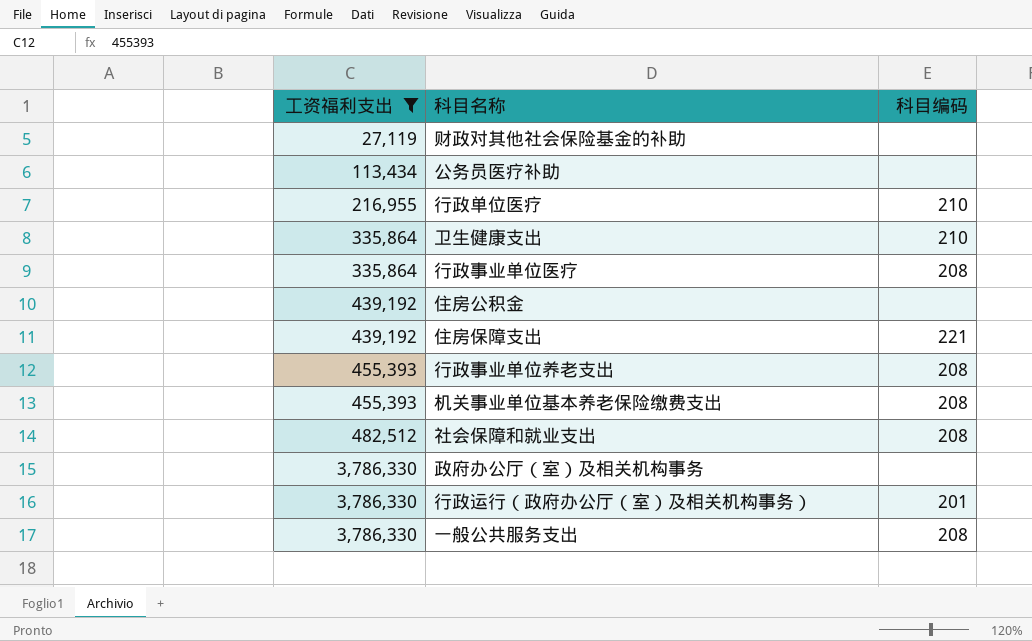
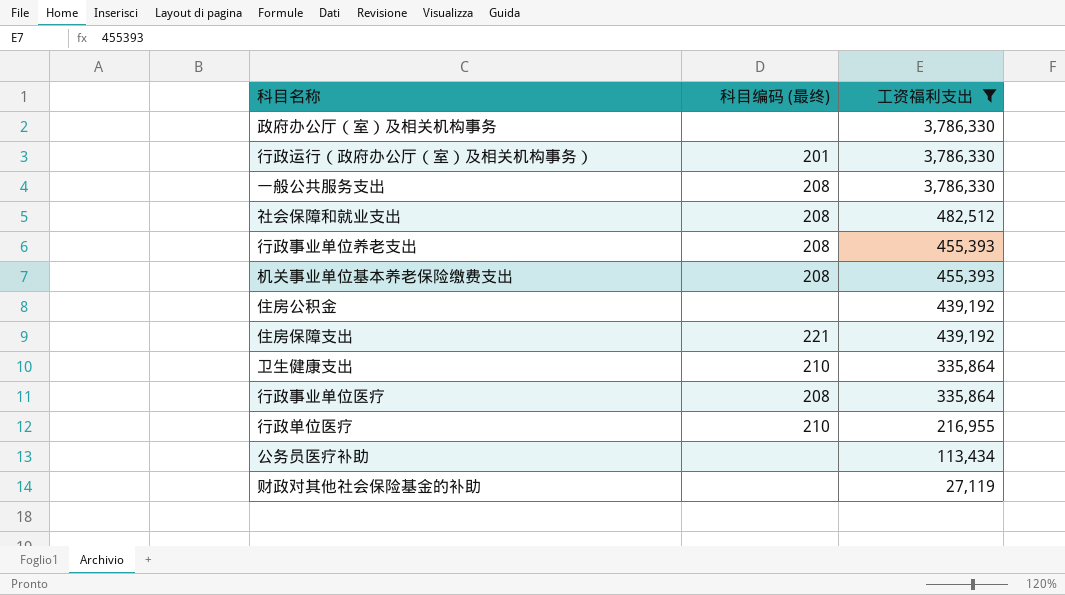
row order: 工资福利支出 ascending -> 工资福利支出 descending
column name: 科目编码 -> 科目编码 (最终)
column 工资福利支出 | position: 1 -> 3

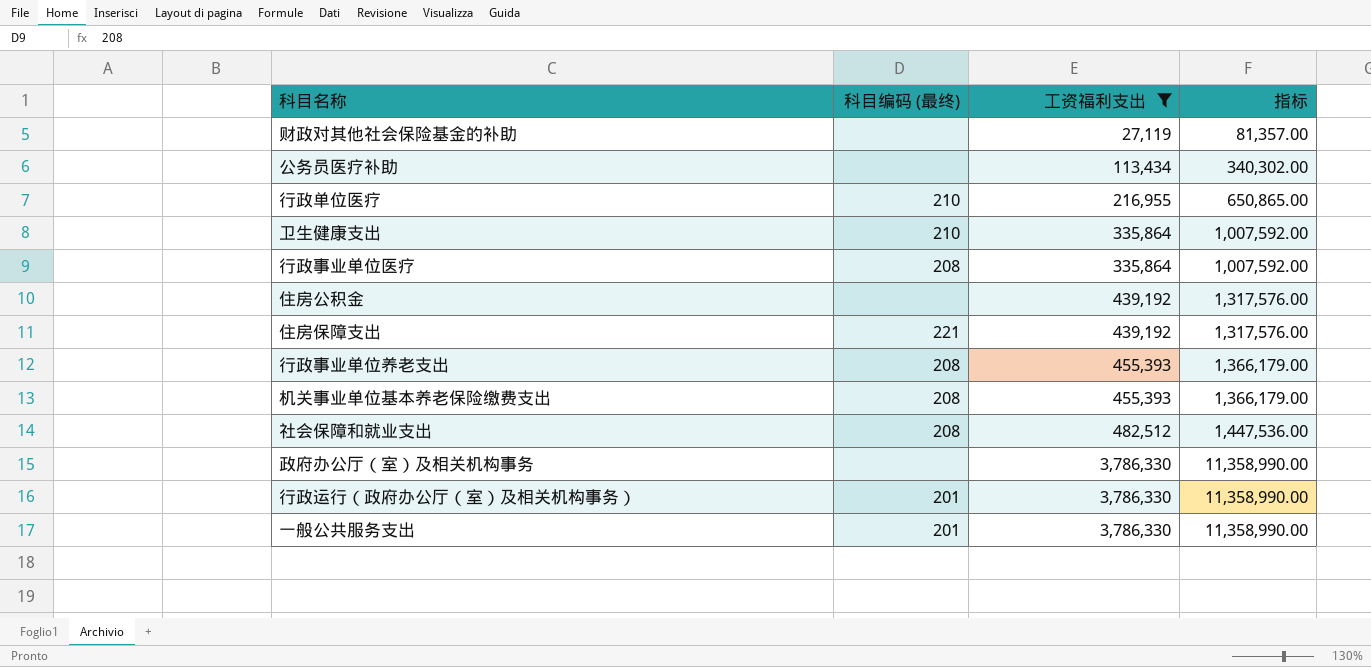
row order: 工资福利支出 descending -> 工资福利支出 ascending
column 指标 | formula: none -> [工资福利支出] * 3
一般公共服务支出 | 科目编码 (最终): 208 -> 201

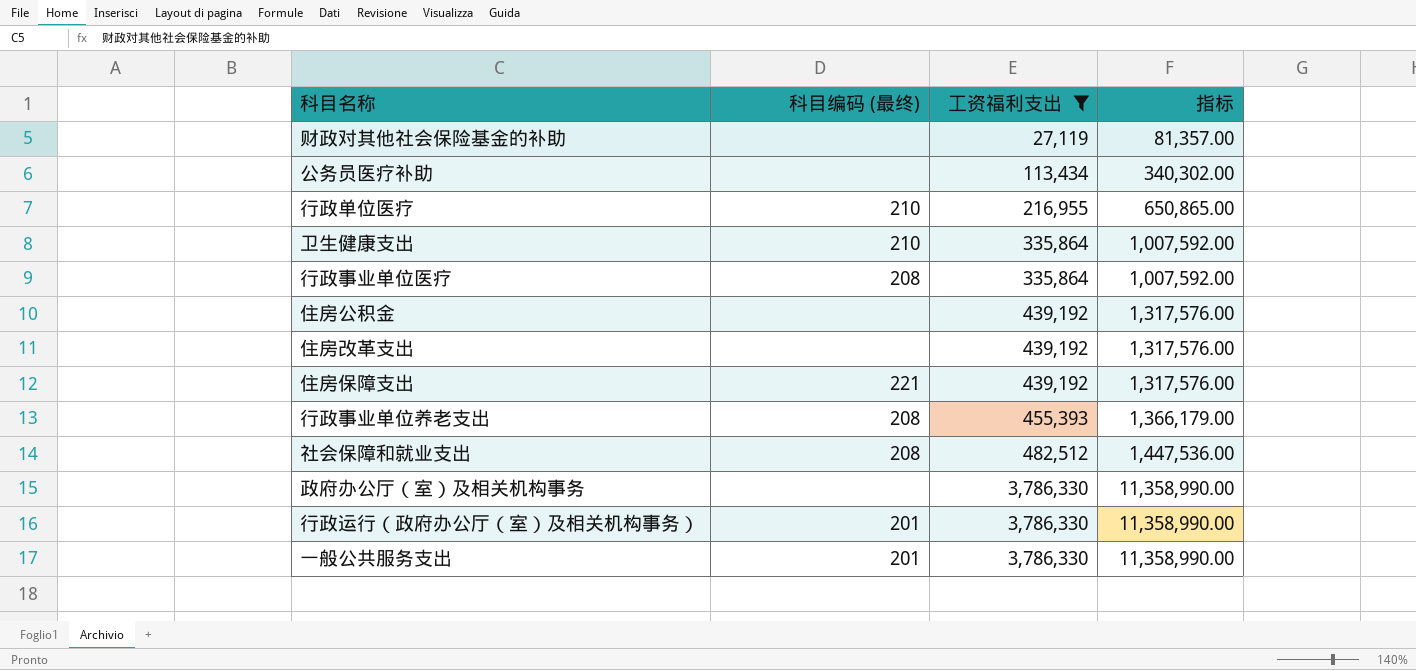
row 机关事业单位基本养老保险缴费支出: 208 | 455,393 | 1,366,179.00 -> none
row 住房改革支出: none -> none | 439,192 | 1,317,576.00

